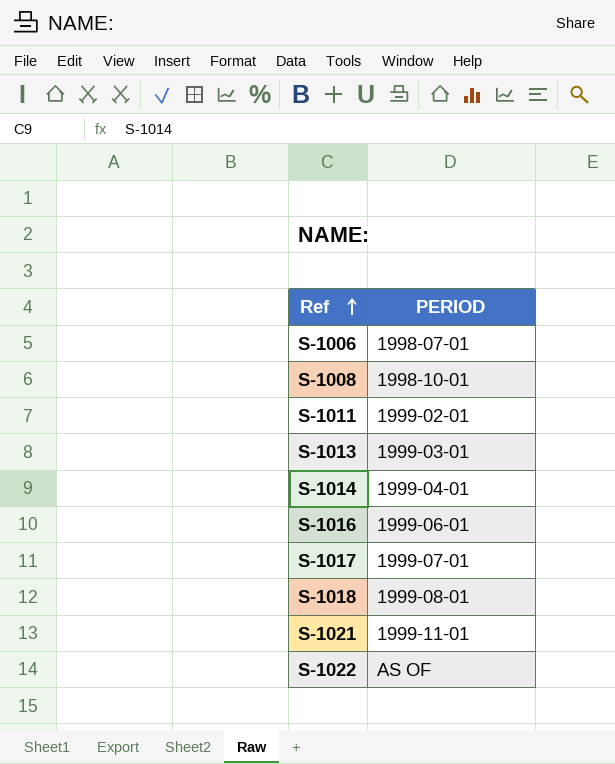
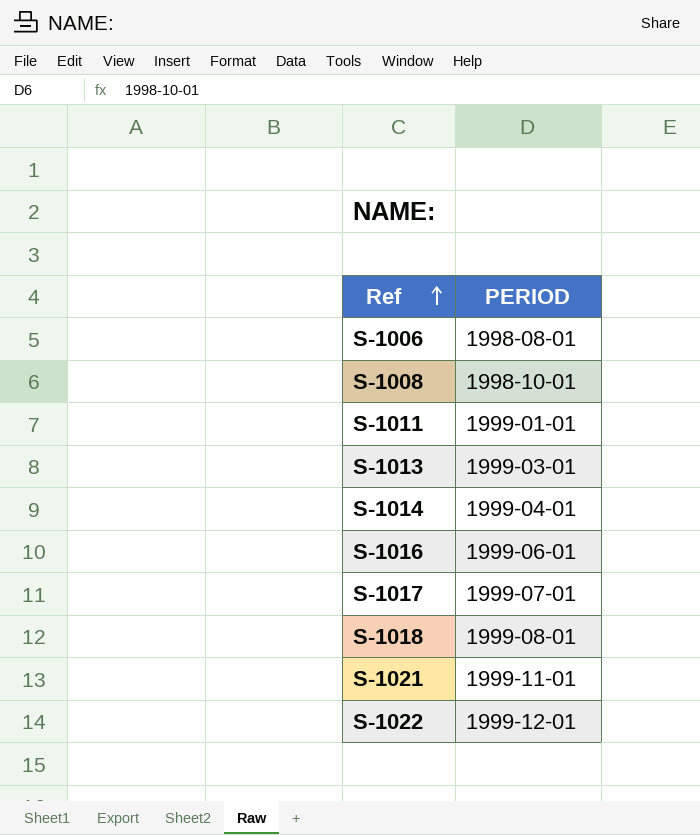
S-1006 | PERIOD: 1998-07-01 -> 1998-08-01
S-1011 | PERIOD: 1999-02-01 -> 1999-01-01
S-1022 | PERIOD: AS OF -> 1999-12-01

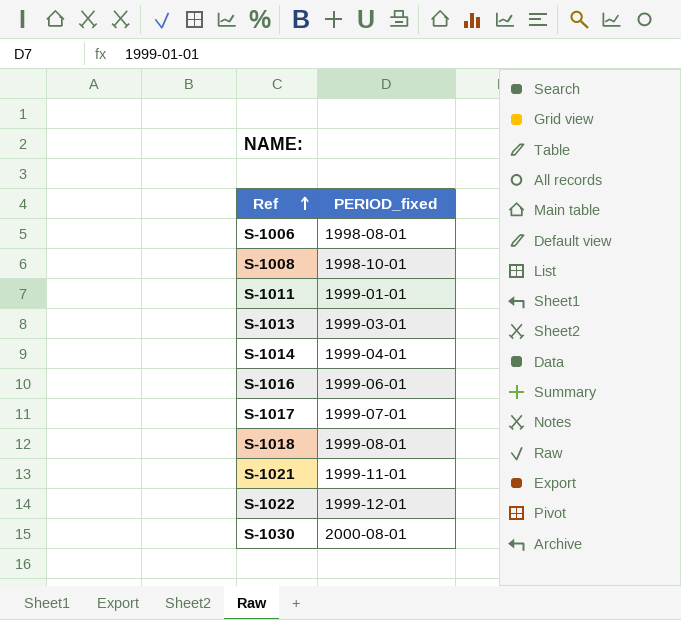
column name: PERIOD -> PERIOD_fixed
row S-1030: none -> 2000-08-01

